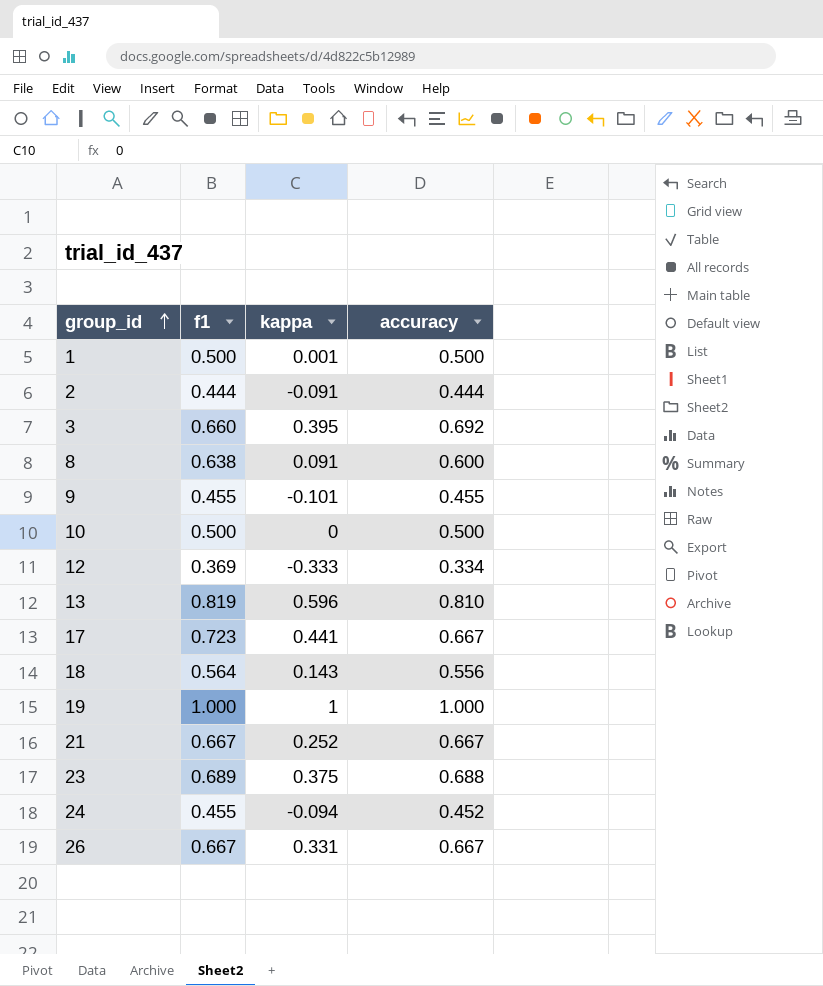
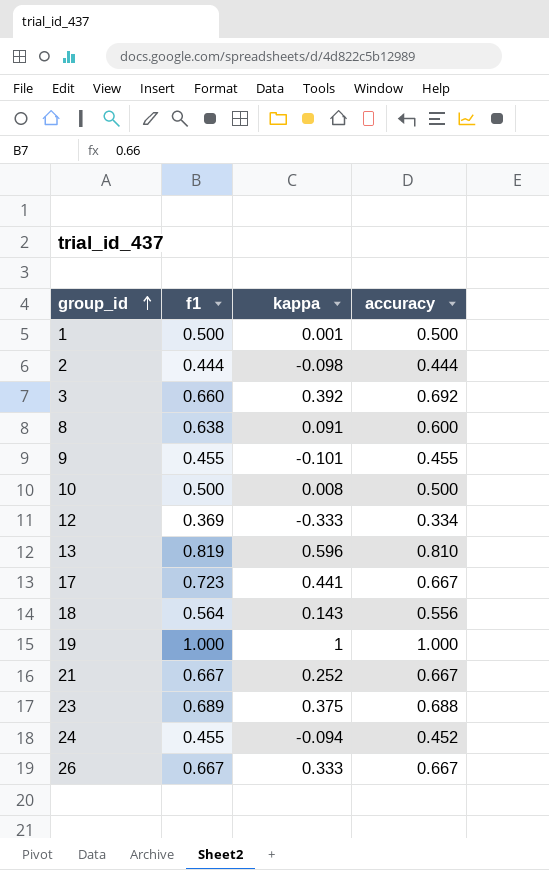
2 | kappa: -0.091 -> -0.098
3 | kappa: 0.395 -> 0.392
10 | kappa: 0 -> 0.008
26 | kappa: 0.331 -> 0.333

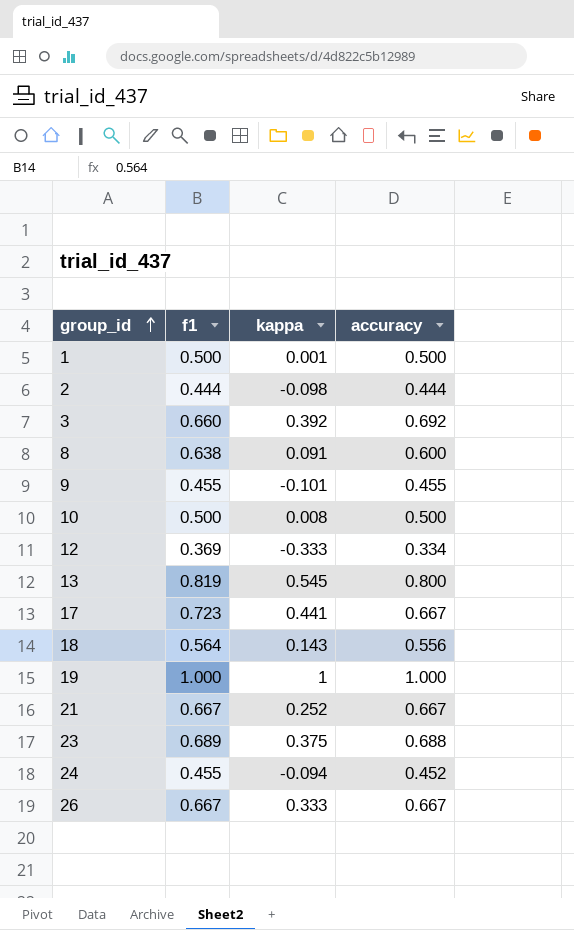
13 | kappa: 0.596 -> 0.545
13 | accuracy: 0.810 -> 0.800

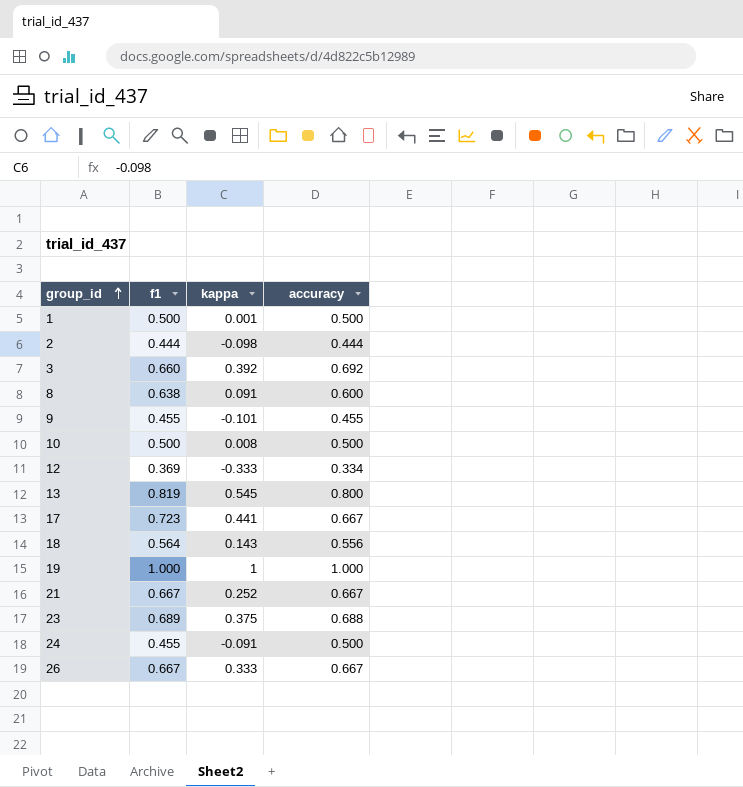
24 | kappa: -0.094 -> -0.091
24 | accuracy: 0.452 -> 0.500

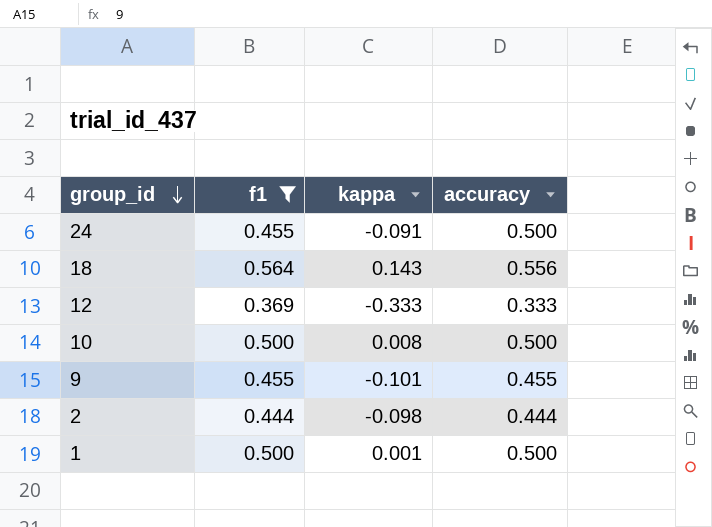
filter: none -> f1 <= 0.564
row order: group_id ascending -> group_id descending
12 | accuracy: 0.334 -> 0.333

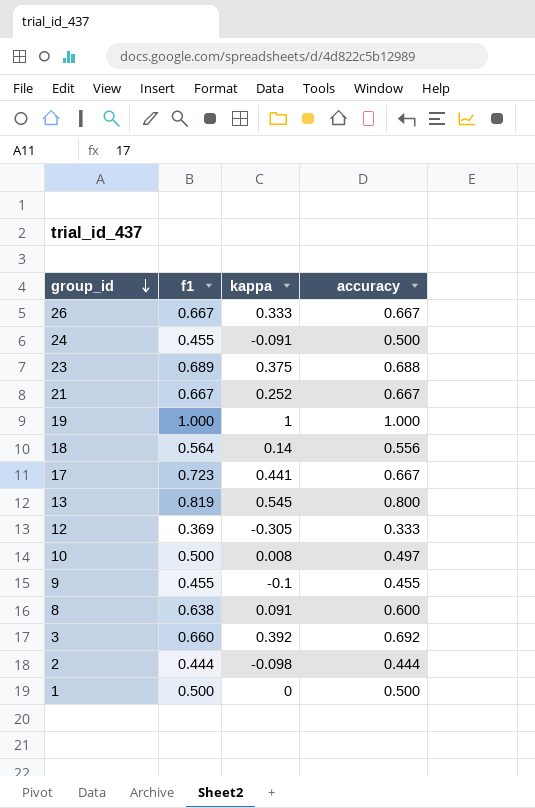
filter: f1 <= 0.564 -> none
18 | kappa: 0.143 -> 0.14
12 | kappa: -0.333 -> -0.305
10 | accuracy: 0.500 -> 0.497
9 | kappa: -0.101 -> -0.1
1 | kappa: 0.001 -> 0

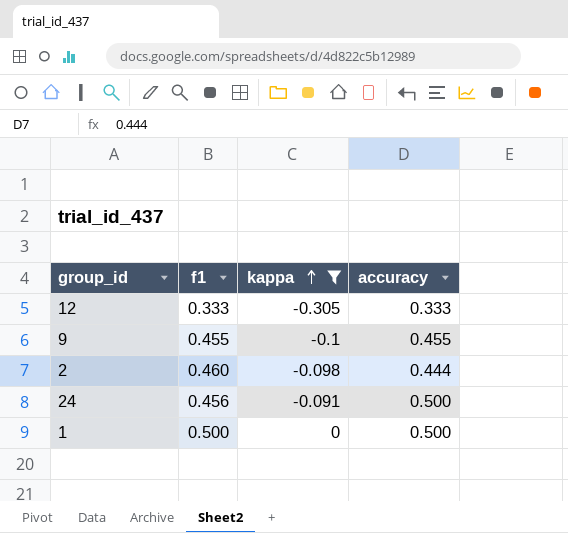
filter: none -> kappa <= 0
row order: group_id descending -> kappa ascending
12 | f1: 0.369 -> 0.333
2 | f1: 0.444 -> 0.460
24 | f1: 0.455 -> 0.456

